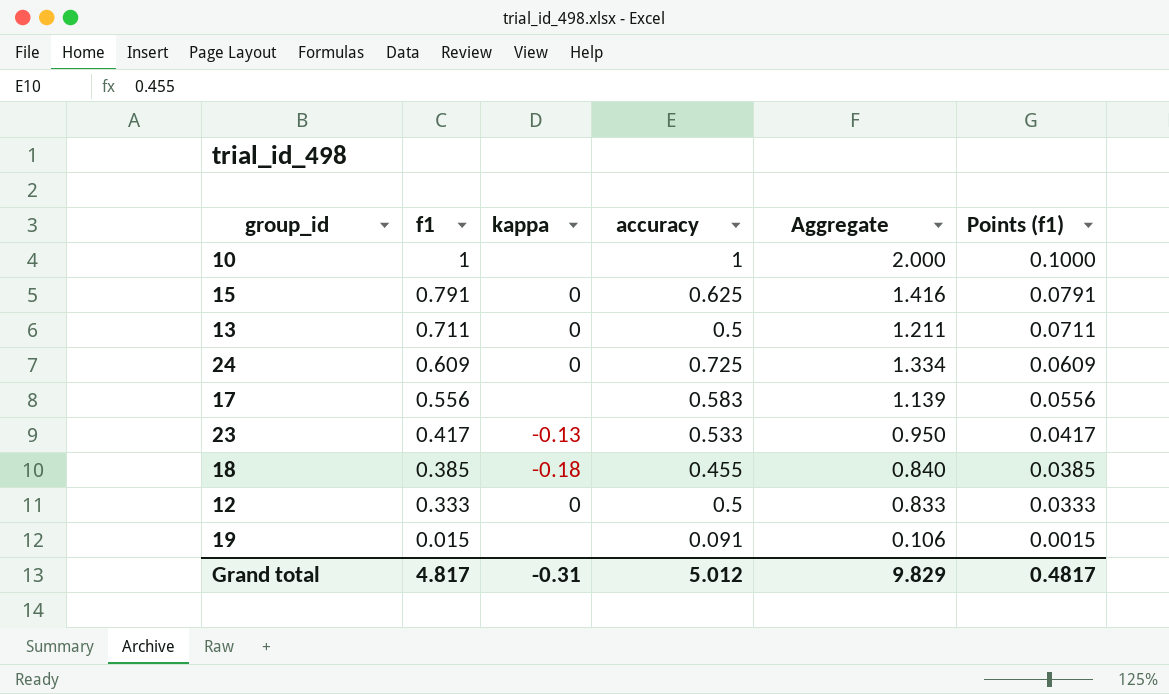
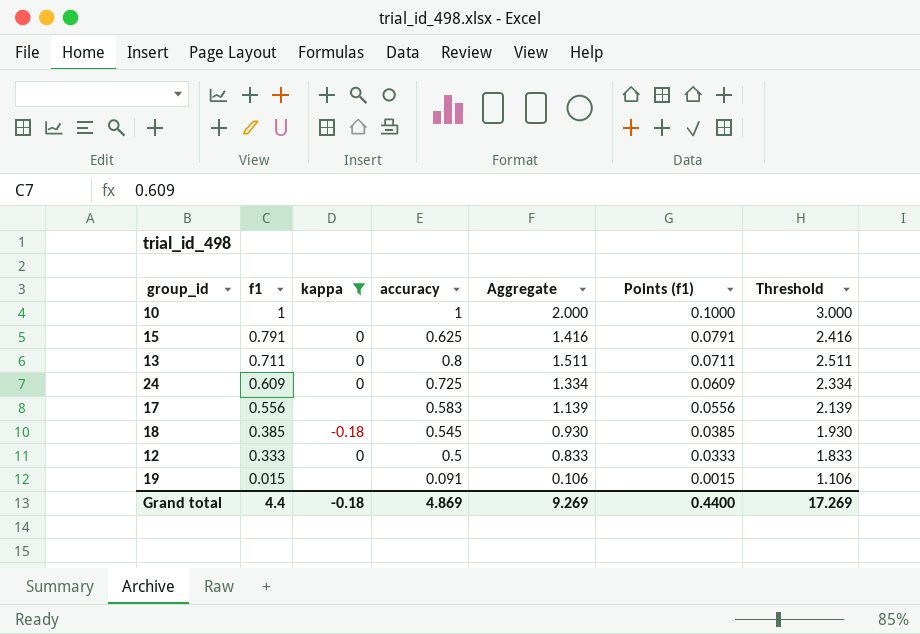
filter: none -> kappa != -0.13
column Threshold | formula: none -> [Aggregate] + 1
13 | accuracy: 0.5 -> 0.8
13 | Aggregate: 1.211 -> 1.511
18 | accuracy: 0.455 -> 0.545
18 | Aggregate: 0.840 -> 0.930
Grand total | f1: 4.817 -> 4.4
Grand total | kappa: -0.31 -> -0.18
Grand total | accuracy: 5.012 -> 4.869
Grand total | Aggregate: 9.829 -> 9.269
Grand total | Points (f1): 0.4817 -> 0.4400

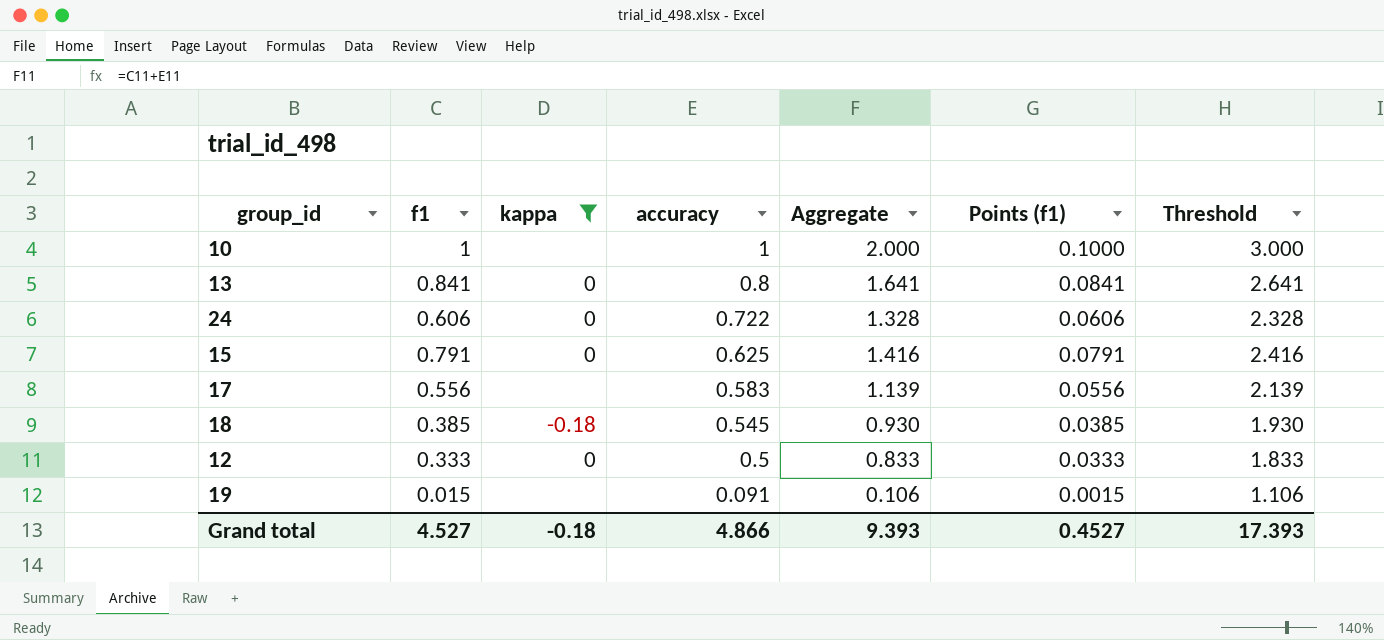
row order: f1 descending -> accuracy descending
13 | f1: 0.711 -> 0.841
13 | Aggregate: 1.511 -> 1.641
13 | Points (f1): 0.0711 -> 0.0841
13 | Threshold: 2.511 -> 2.641
24 | f1: 0.609 -> 0.606
24 | accuracy: 0.725 -> 0.722
24 | Aggregate: 1.334 -> 1.328
24 | Points (f1): 0.0609 -> 0.0606
24 | Threshold: 2.334 -> 2.328
Grand total | f1: 4.4 -> 4.527
Grand total | accuracy: 4.869 -> 4.866
Grand total | Aggregate: 9.269 -> 9.393
Grand total | Points (f1): 0.4400 -> 0.4527
Grand total | Threshold: 17.269 -> 17.393

